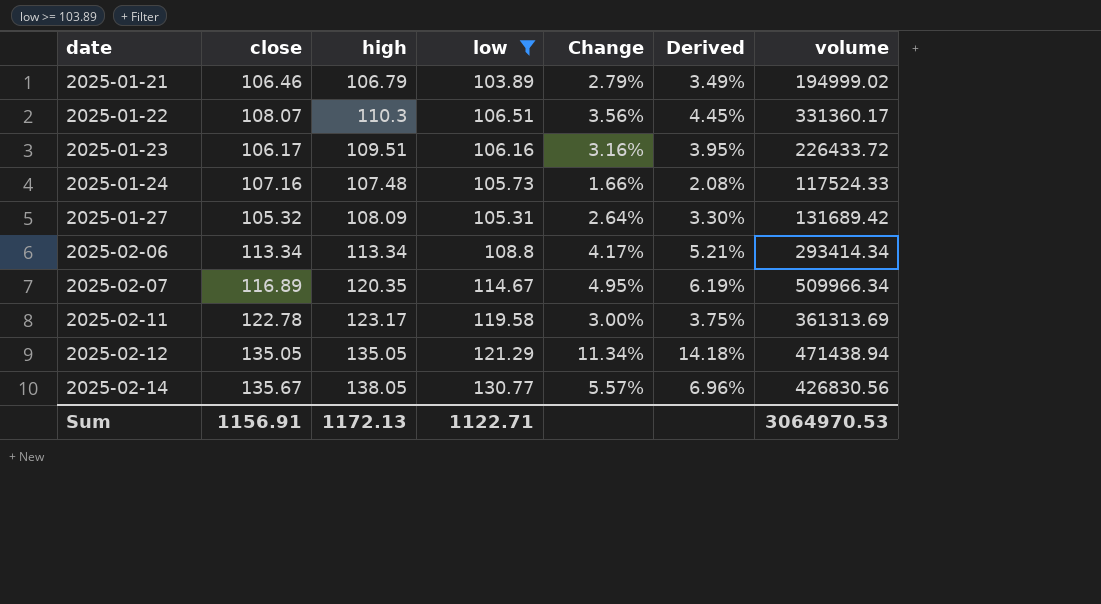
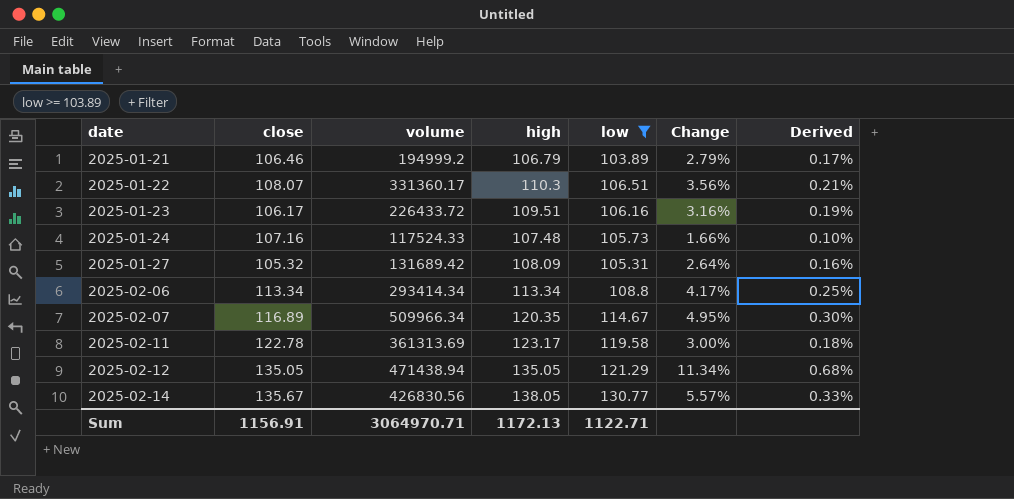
column volume | position: 7 -> 3
column Derived | formula: [Change] * 1.25 -> [Change] * 0.06
2025-01-21 | volume: 194999.02 -> 194999.2
Sum | volume: 3064970.53 -> 3064970.71

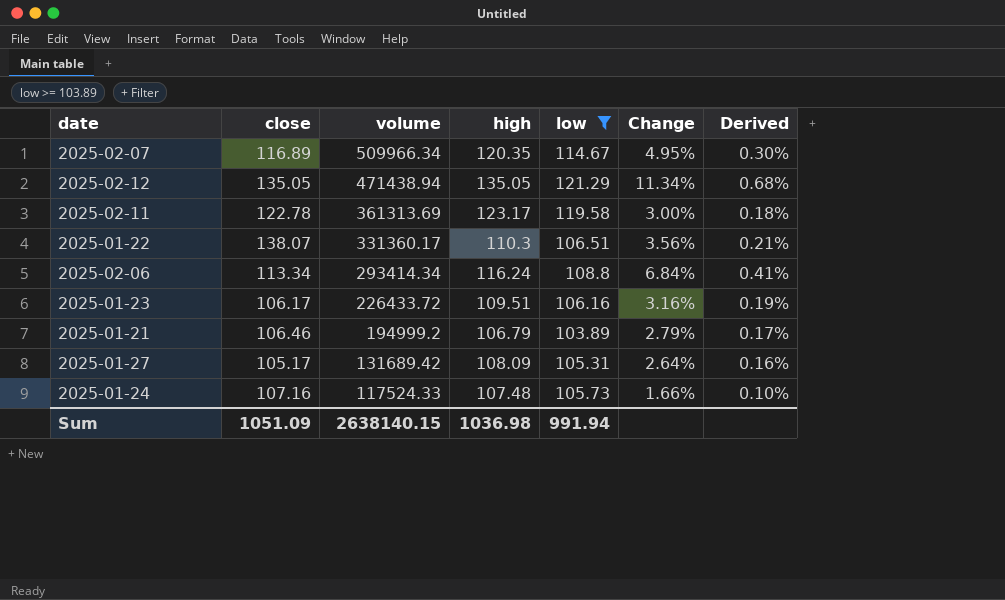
row order: date ascending -> volume descending
row 2025-02-14: 135.67 | 426830.56 | 138.05 | 130.77 | 5.57% | 0.33% -> none
2025-01-22 | close: 108.07 -> 138.07
2025-02-06 | high: 113.34 -> 116.24
2025-02-06 | Change: 4.17% -> 6.84%
2025-02-06 | Derived: 0.25% -> 0.41%
2025-01-27 | close: 105.32 -> 105.17
Sum | close: 1156.91 -> 1051.09
Sum | volume: 3064970.71 -> 2638140.15
Sum | high: 1172.13 -> 1036.98
Sum | low: 1122.71 -> 991.94

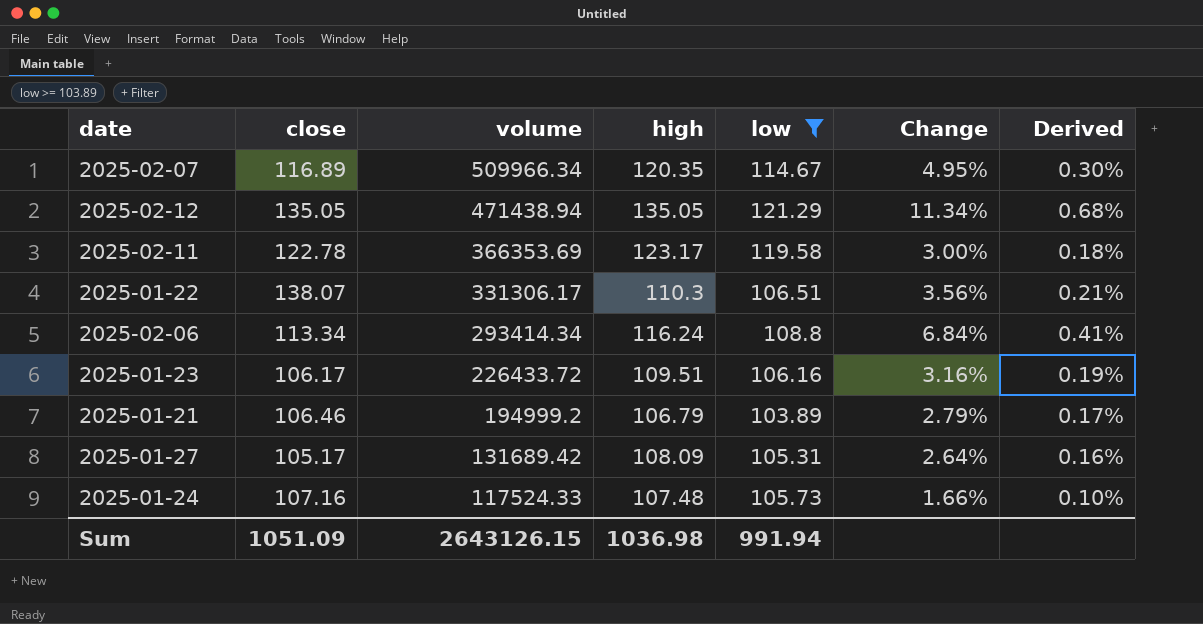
2025-02-11 | volume: 361313.69 -> 366353.69
2025-01-22 | volume: 331360.17 -> 331306.17
Sum | volume: 2638140.15 -> 2643126.15

